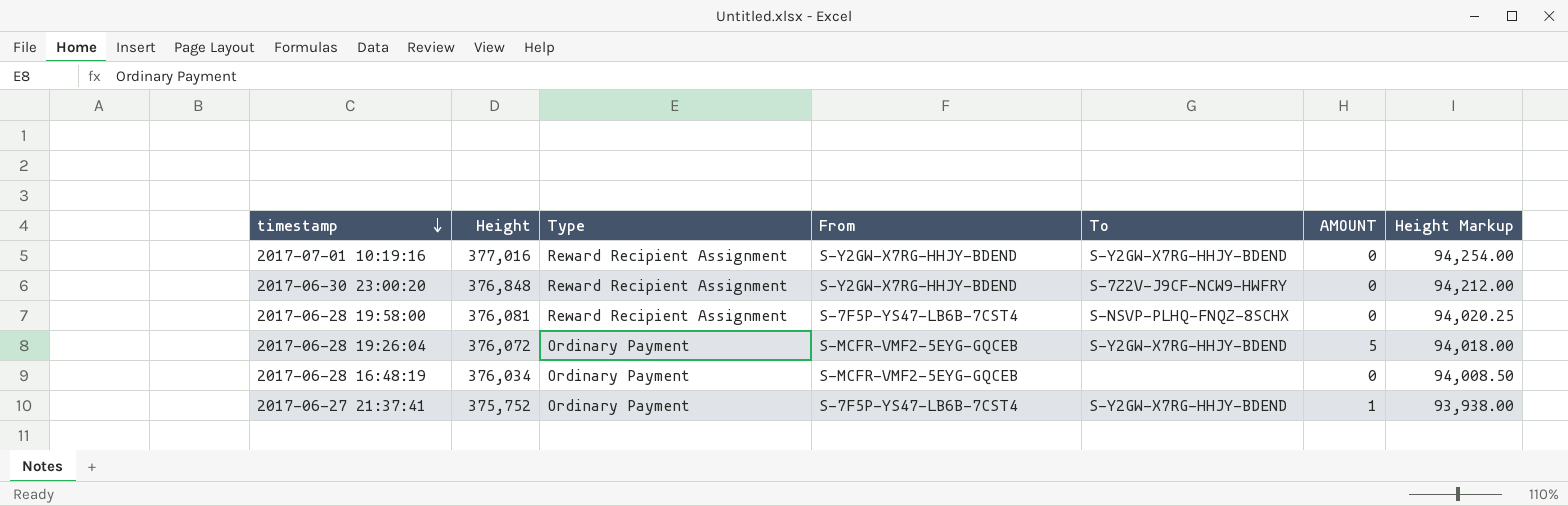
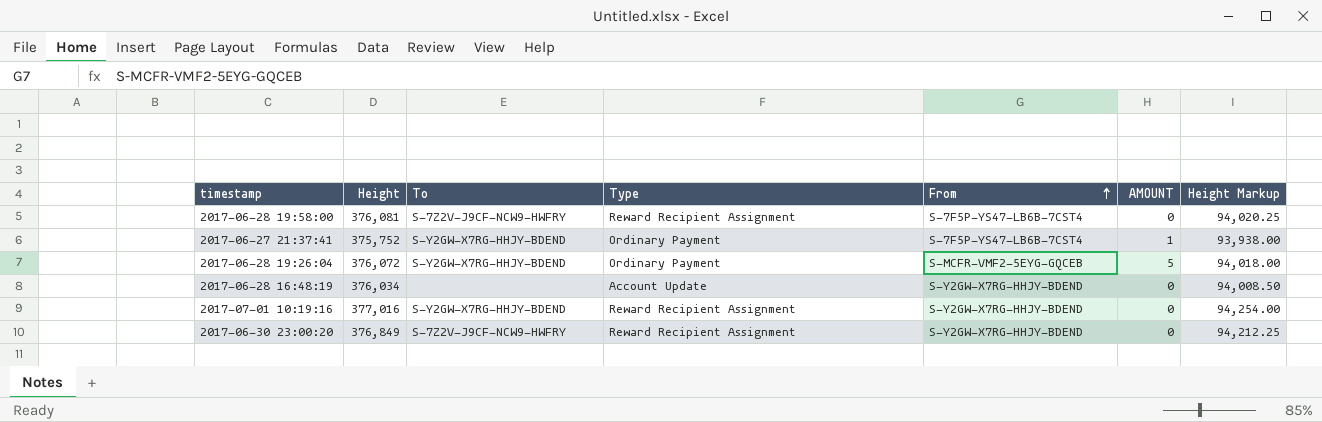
row order: timestamp descending -> From ascending
column To | position: 5 -> 3
2017-06-28 19:58:00 | To: S-NSVP-PLHQ-FNQZ-8SCHX -> S-7Z2V-J9CF-NCW9-HWFRY
2017-06-28 16:48:19 | Type: Ordinary Payment -> Account Update
2017-06-28 16:48:19 | From: S-MCFR-VMF2-5EYG-GQCEB -> S-Y2GW-X7RG-HHJY-BDEND
2017-06-30 23:00:20 | Height: 376,848 -> 376,849
2017-06-30 23:00:20 | Height Markup: 94,212.00 -> 94,212.25

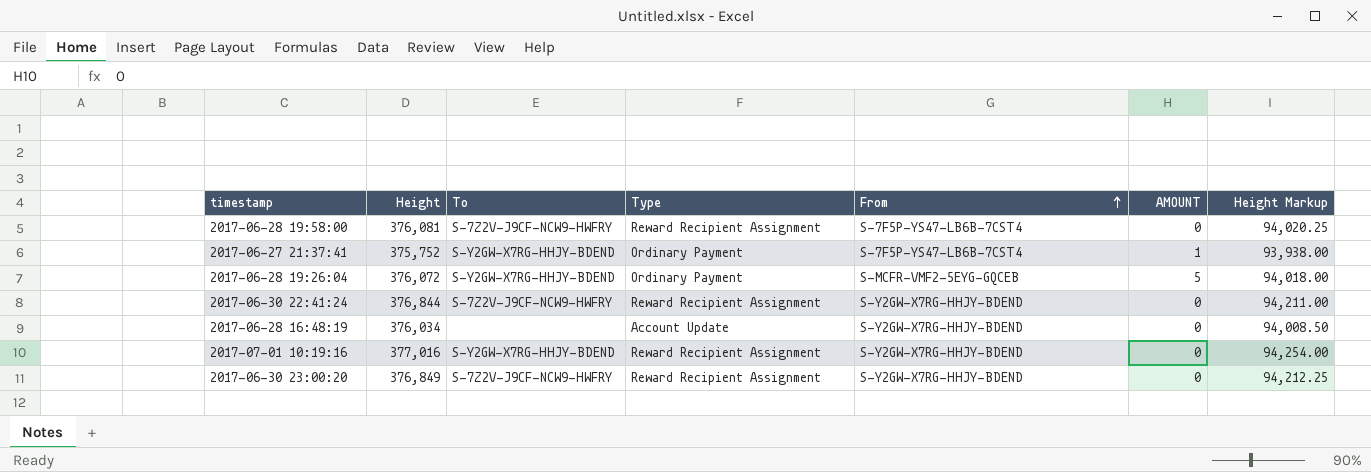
row 2017-06-30 22:41:24: none -> 376,844 | S-7Z2V-J9CF-NCW9-HWFRY | Reward Recipient Assignment | S-Y2GW-X7RG-HHJY-BDEND | 0 | 94,211.00

